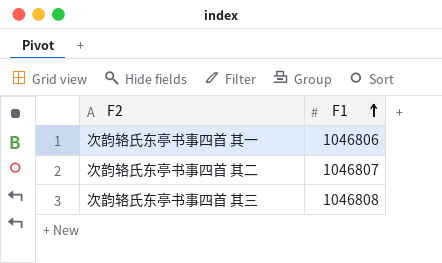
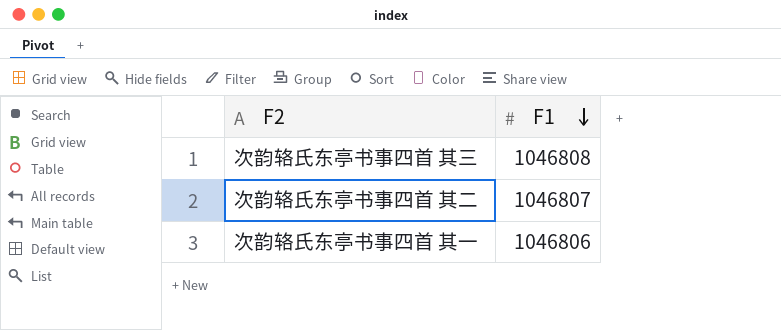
row order: F1 ascending -> F1 descending

